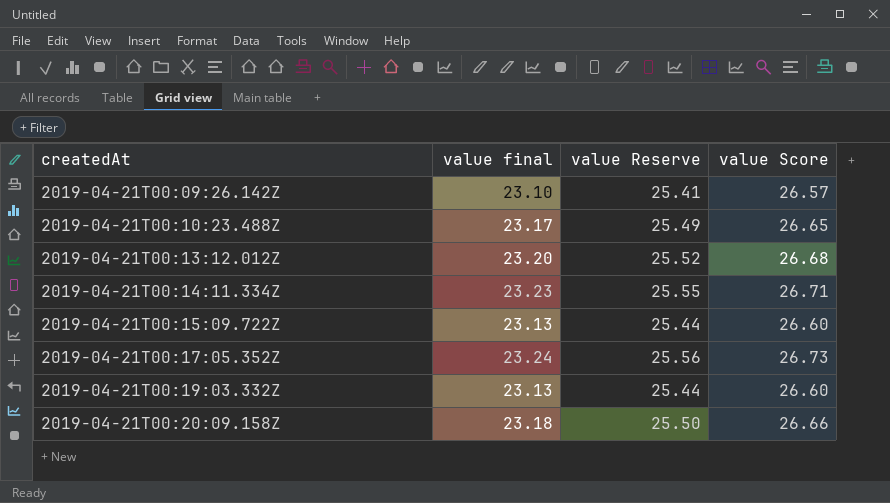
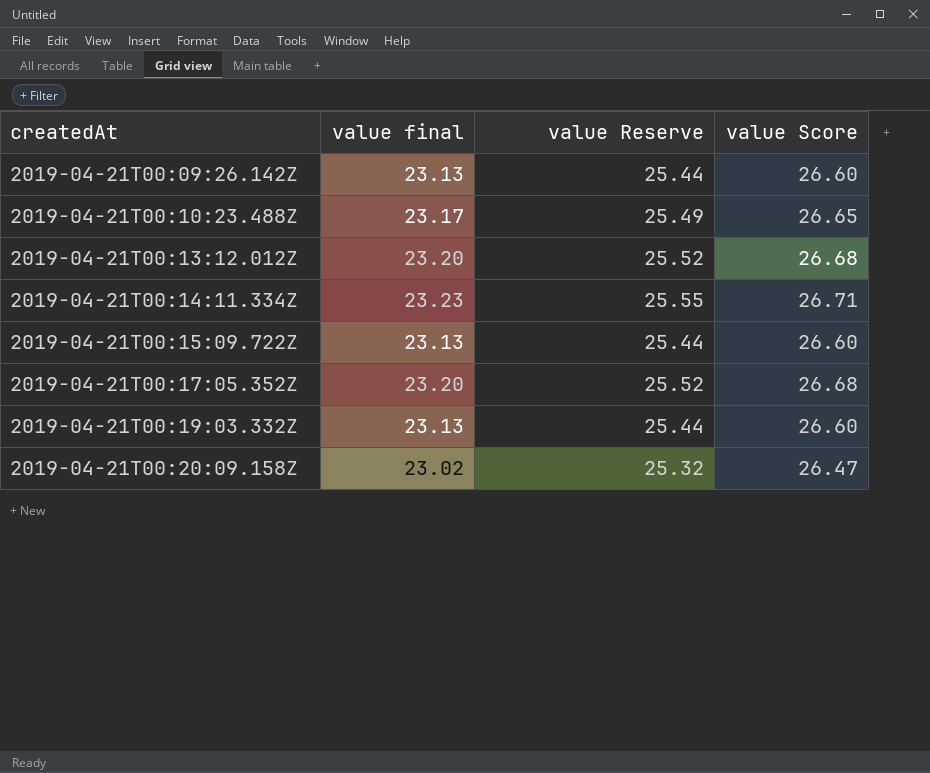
2019-04-21T00:09:26.142Z | value final: 23.10 -> 23.13
2019-04-21T00:09:26.142Z | value Reserve: 25.41 -> 25.44
2019-04-21T00:09:26.142Z | value Score: 26.57 -> 26.60
2019-04-21T00:17:05.352Z | value final: 23.24 -> 23.20
2019-04-21T00:17:05.352Z | value Reserve: 25.56 -> 25.52
2019-04-21T00:17:05.352Z | value Score: 26.73 -> 26.68
2019-04-21T00:20:09.158Z | value final: 23.18 -> 23.02
2019-04-21T00:20:09.158Z | value Reserve: 25.50 -> 25.32
2019-04-21T00:20:09.158Z | value Score: 26.66 -> 26.47

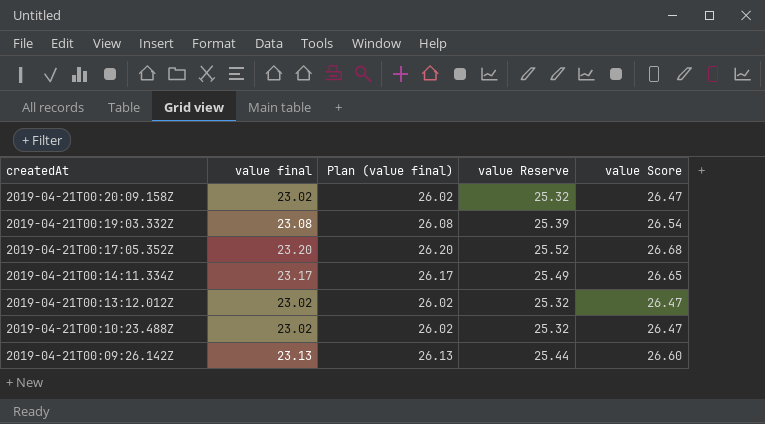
row order: createdAt ascending -> createdAt descending
column Plan (value final) | formula: none -> [value final] + 3
row 2019-04-21T00:15:09.722Z: 23.13 | 25.44 | 26.60 -> none
2019-04-21T00:19:03.332Z | value final: 23.13 -> 23.08
2019-04-21T00:19:03.332Z | value Reserve: 25.44 -> 25.39
2019-04-21T00:19:03.332Z | value Score: 26.60 -> 26.54
2019-04-21T00:14:11.334Z | value final: 23.23 -> 23.17
2019-04-21T00:14:11.334Z | value Reserve: 25.55 -> 25.49
2019-04-21T00:14:11.334Z | value Score: 26.71 -> 26.65
2019-04-21T00:13:12.012Z | value final: 23.20 -> 23.02
2019-04-21T00:13:12.012Z | value Reserve: 25.52 -> 25.32
2019-04-21T00:13:12.012Z | value Score: 26.68 -> 26.47
2019-04-21T00:10:23.488Z | value final: 23.17 -> 23.02
2019-04-21T00:10:23.488Z | value Reserve: 25.49 -> 25.32
2019-04-21T00:10:23.488Z | value Score: 26.65 -> 26.47

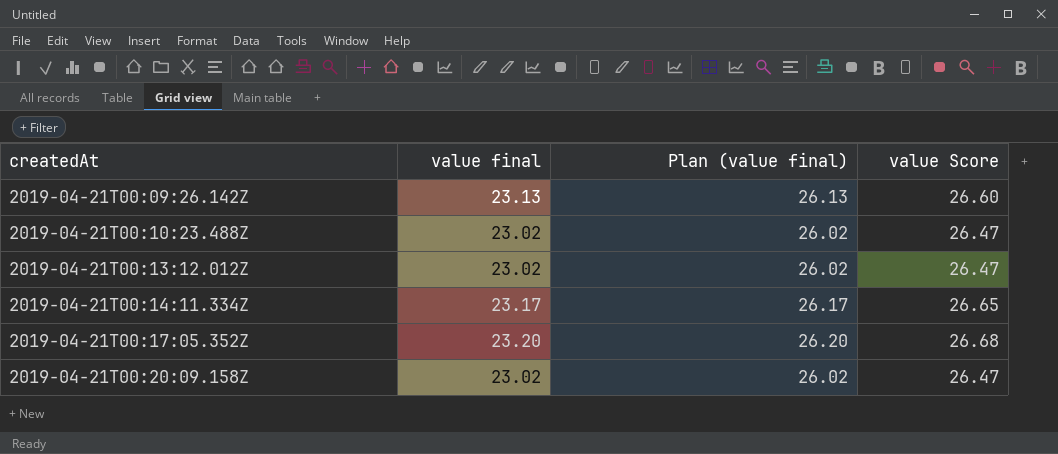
row order: createdAt descending -> createdAt ascending
column value Reserve | formula: [value final] * 1.1 -> none
row 2019-04-21T00:19:03.332Z: 23.08 | 26.08 | 25.39 | 26.54 -> none

